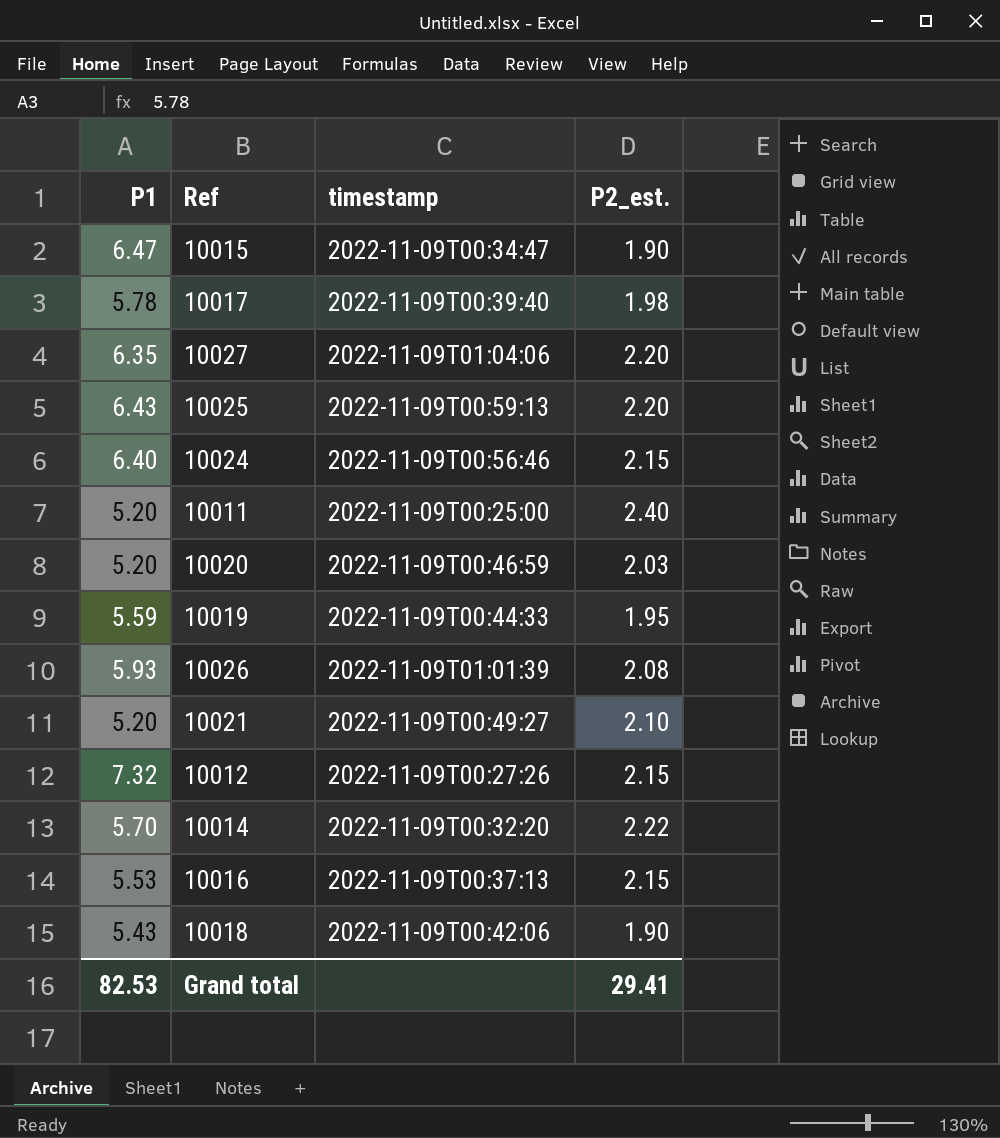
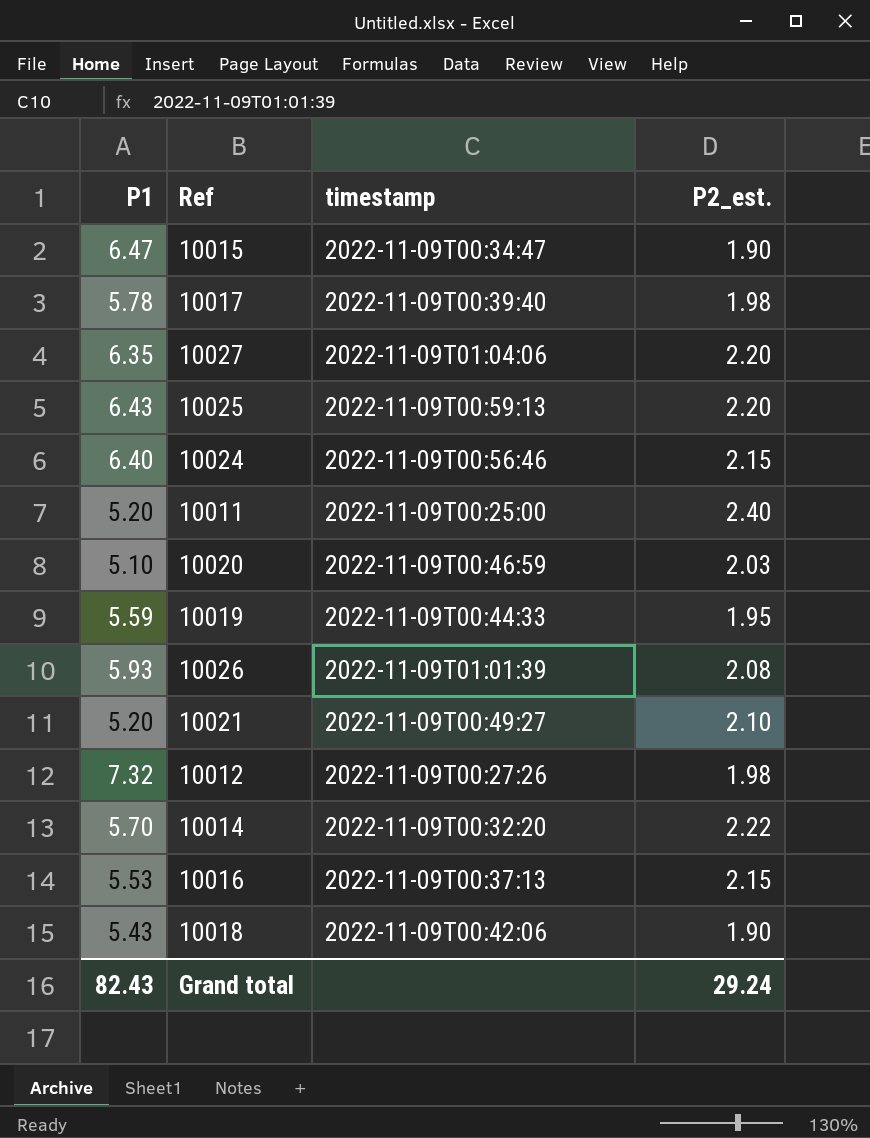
10020 | P1: 5.20 -> 5.10
10012 | P2_est.: 2.15 -> 1.98
Grand total | P1: 82.53 -> 82.43
Grand total | P2_est.: 29.41 -> 29.24

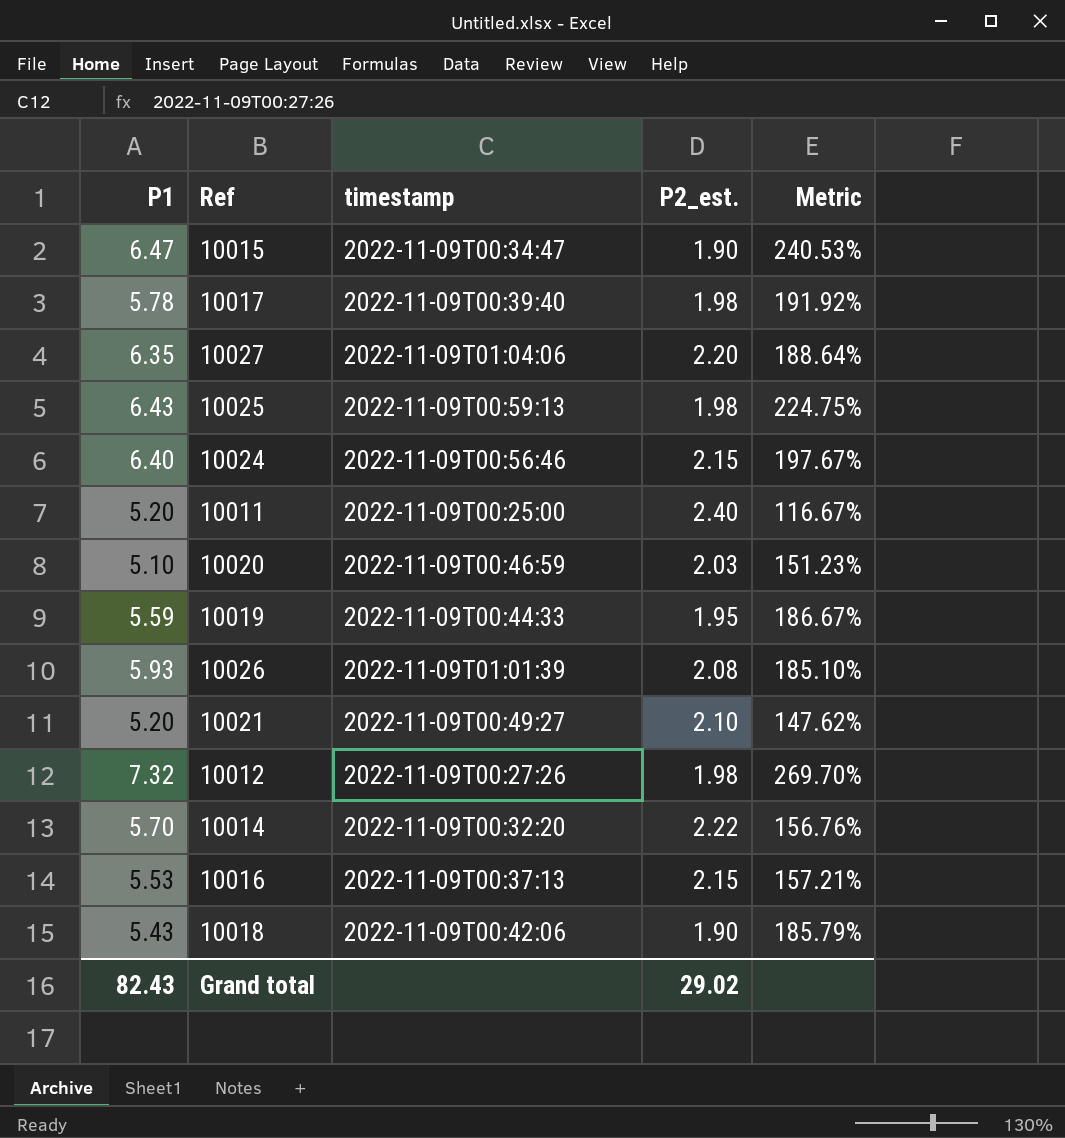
column Metric | formula: none -> ([P1] - [P2_est.]) / [P2_est.]
10025 | P2_est.: 2.20 -> 1.98
Grand total | P2_est.: 29.24 -> 29.02

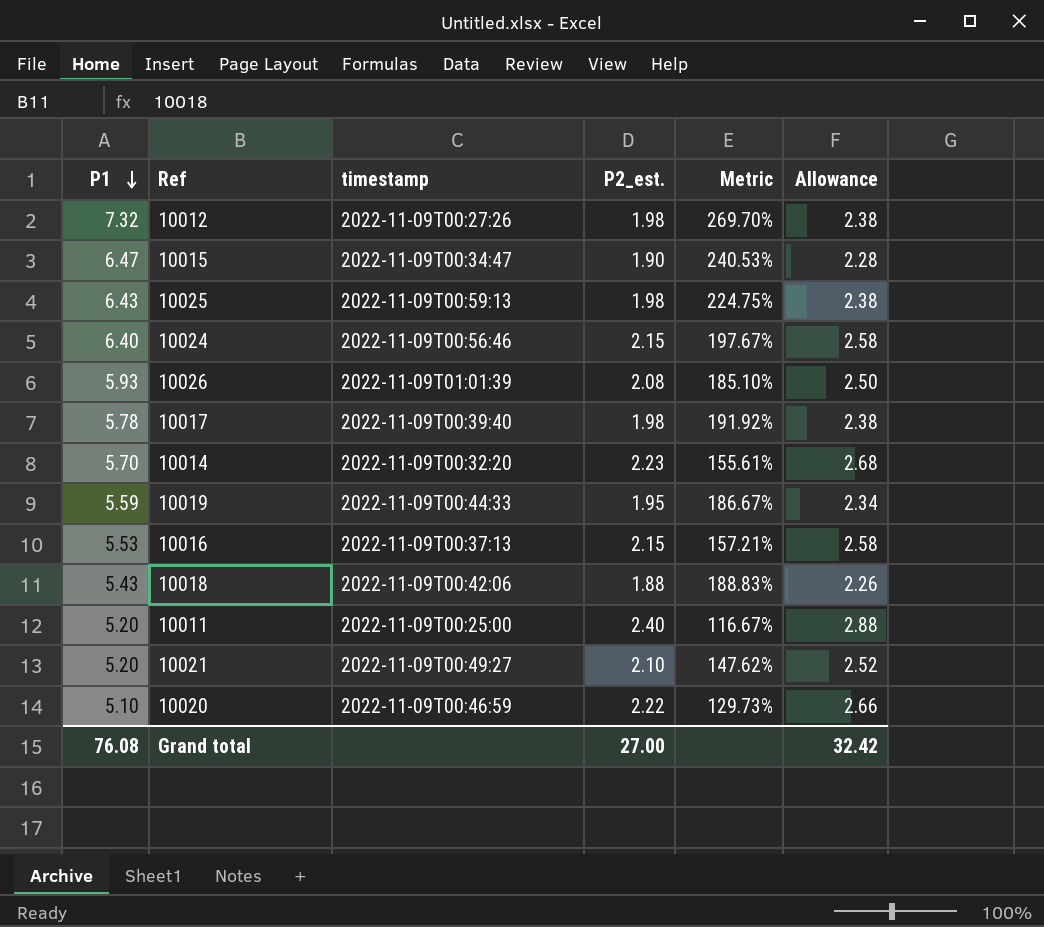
row order: none -> P1 descending
column Allowance | formula: none -> [P2_est.] * 1.2
row 10027: 6.35 | 2022-11-09T01:04:06 | 2.20 | 188.64% -> none
10014 | P2_est.: 2.22 -> 2.23
10014 | Metric: 156.76% -> 155.61%
10018 | P2_est.: 1.90 -> 1.88
10018 | Metric: 185.79% -> 188.83%
10020 | P2_est.: 2.03 -> 2.22
10020 | Metric: 151.23% -> 129.73%
Grand total | P1: 82.43 -> 76.08
Grand total | P2_est.: 29.02 -> 27.00

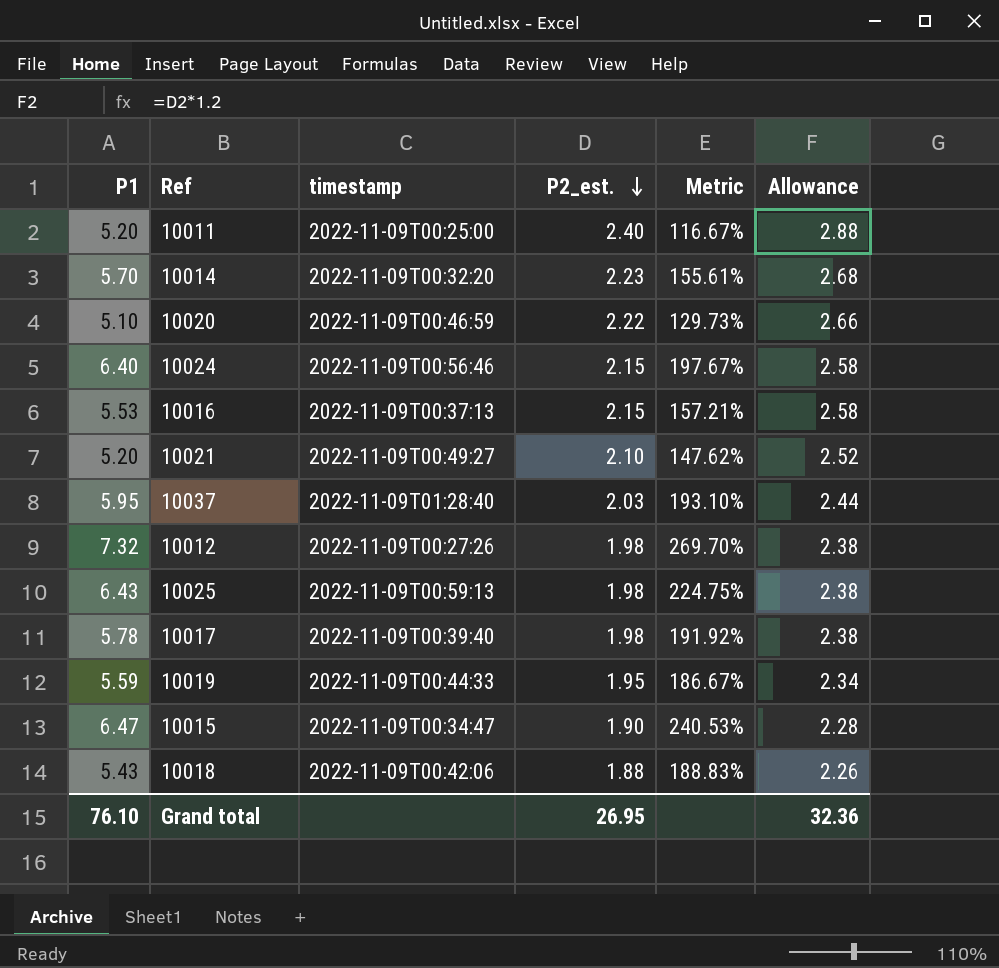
row order: P1 descending -> P2_est. descending
row 10026: 5.93 | 2022-11-09T01:01:39 | 2.08 | 185.10% | 2.50 -> none
row 10037: none -> 5.95 | 2022-11-09T01:28:40 | 2.03 | 193.10% | 2.44
Grand total | P1: 76.08 -> 76.10
Grand total | P2_est.: 27.00 -> 26.95
Grand total | Allowance: 32.42 -> 32.36

